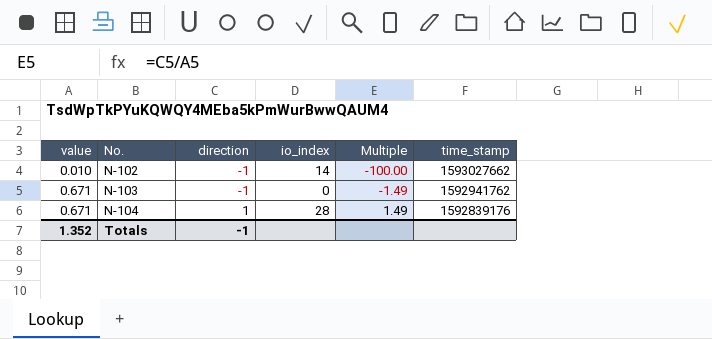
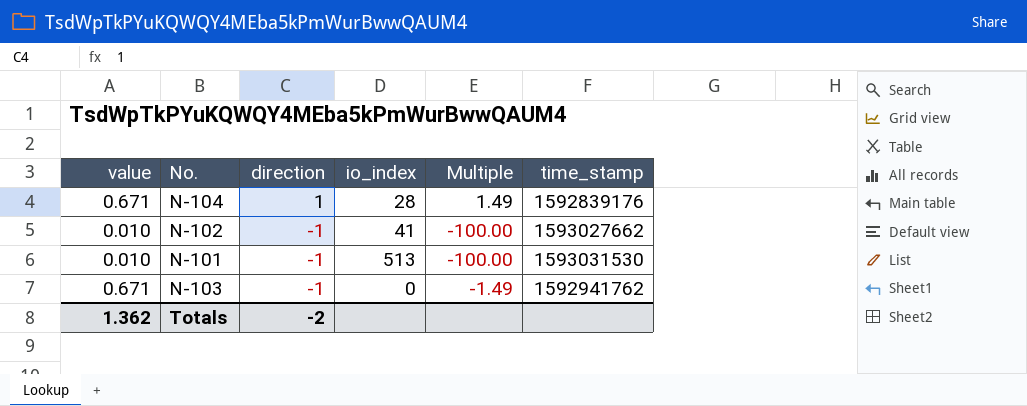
row order: value ascending -> direction descending
N-102 | io_index: 14 -> 41
row N-101: none -> 0.010 | -1 | 513 | -100.00 | 1593031530
Totals | value: 1.352 -> 1.362
Totals | direction: -1 -> -2

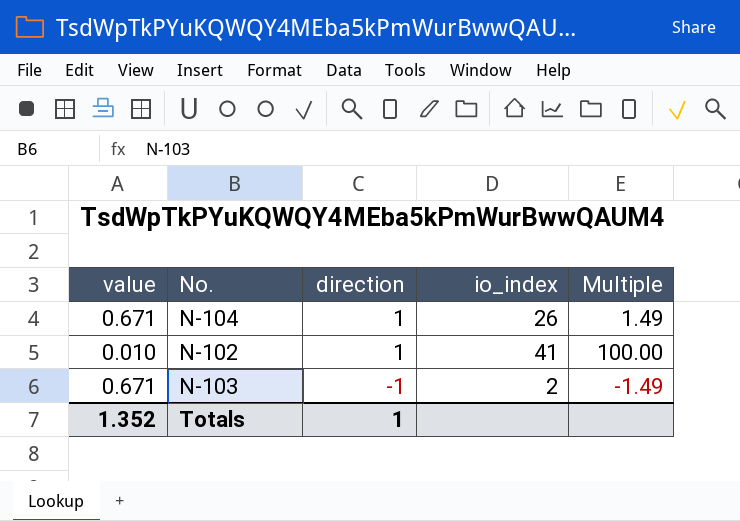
column time_stamp | position: 6 -> none
row N-101: 0.010 | -1 | 513 | -100.00 | 1593031530 -> none
N-104 | io_index: 28 -> 26
N-102 | direction: -1 -> 1
N-102 | Multiple: -100.00 -> 100.00
N-103 | io_index: 0 -> 2
Totals | value: 1.362 -> 1.352
Totals | direction: -2 -> 1

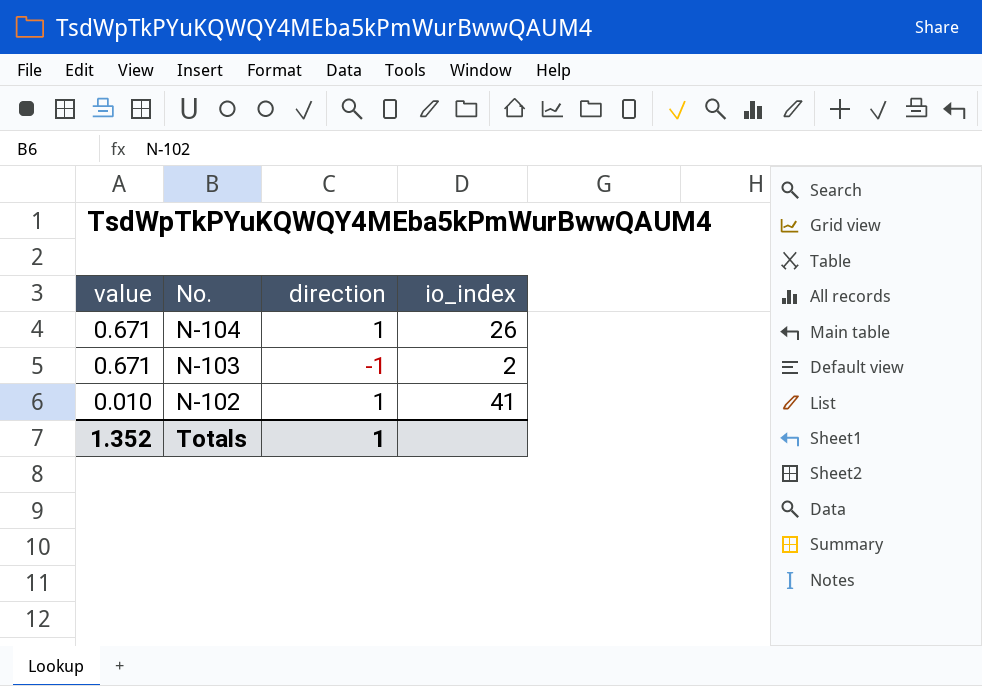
row order: direction descending -> value descending
column Multiple | formula: [direction] / [value] -> none

